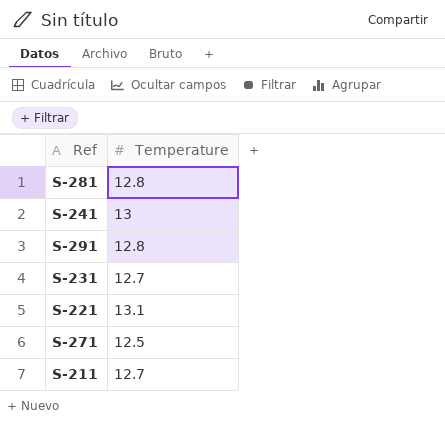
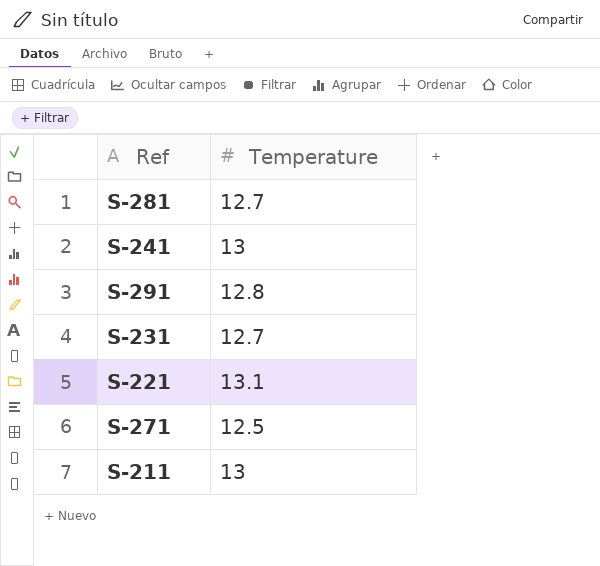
S-281 | Temperature: 12.8 -> 12.7
S-211 | Temperature: 12.7 -> 13

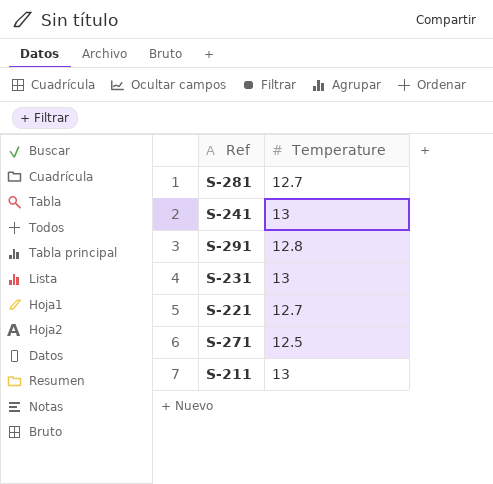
S-231 | Temperature: 12.7 -> 13
S-221 | Temperature: 13.1 -> 12.7

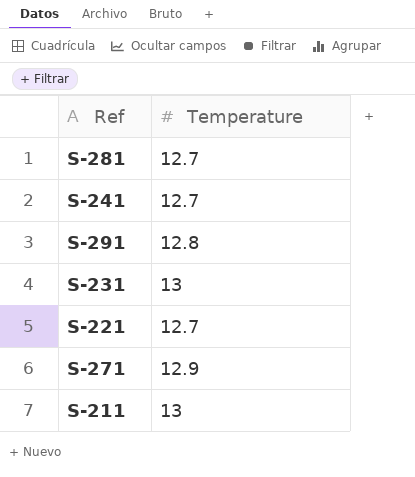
S-241 | Temperature: 13 -> 12.7
S-271 | Temperature: 12.5 -> 12.9

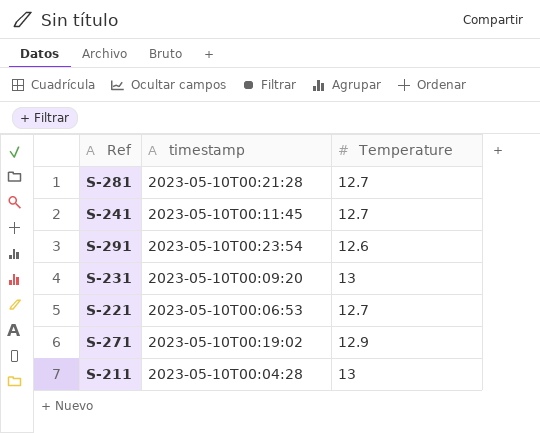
column timestamp | position: none -> 2
S-291 | Temperature: 12.8 -> 12.6

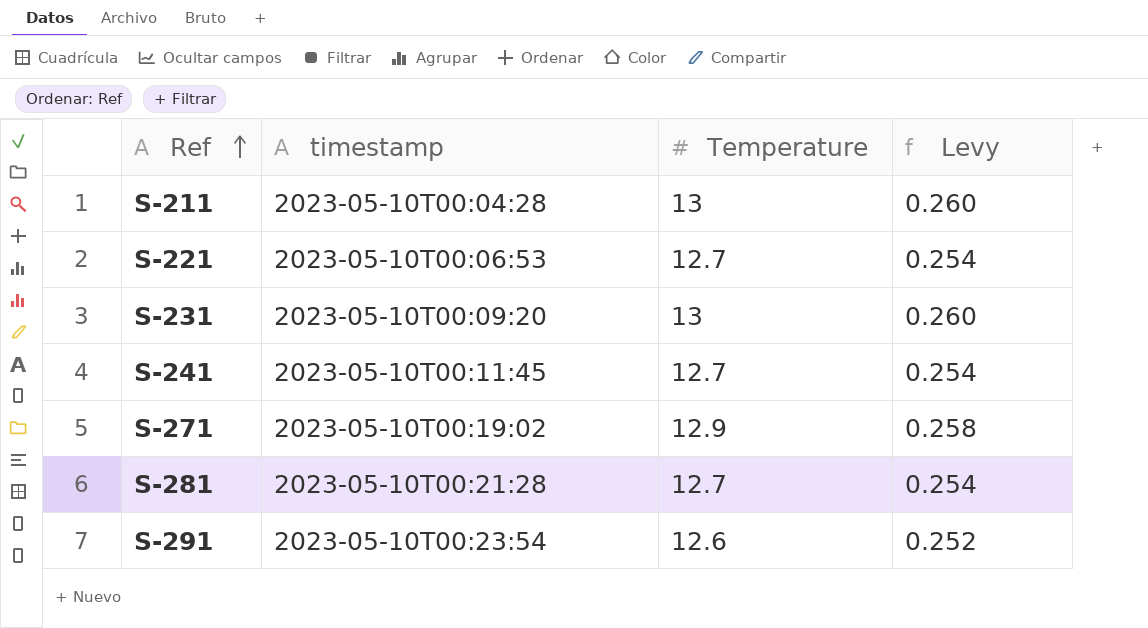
row order: none -> Ref ascending
column Levy | formula: none -> [Temperature] * 0.02

